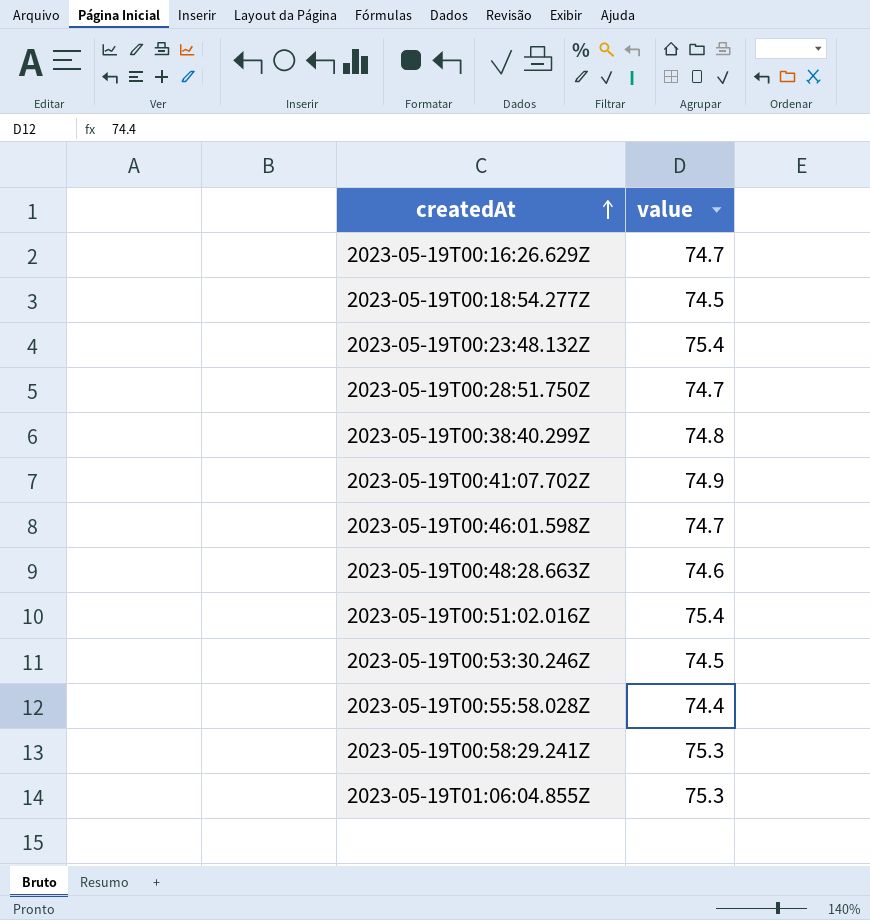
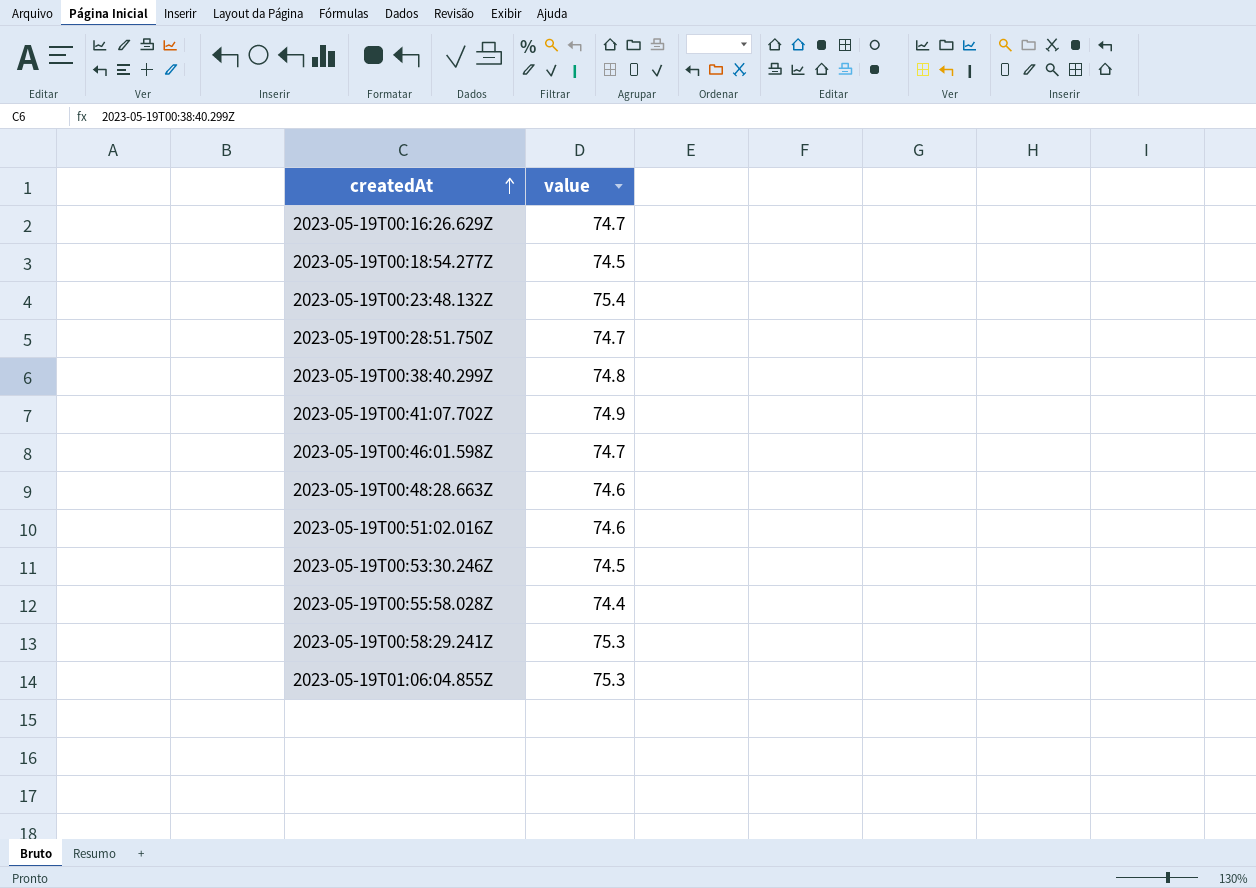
2023-05-19T00:51:02.016Z | value: 75.4 -> 74.6

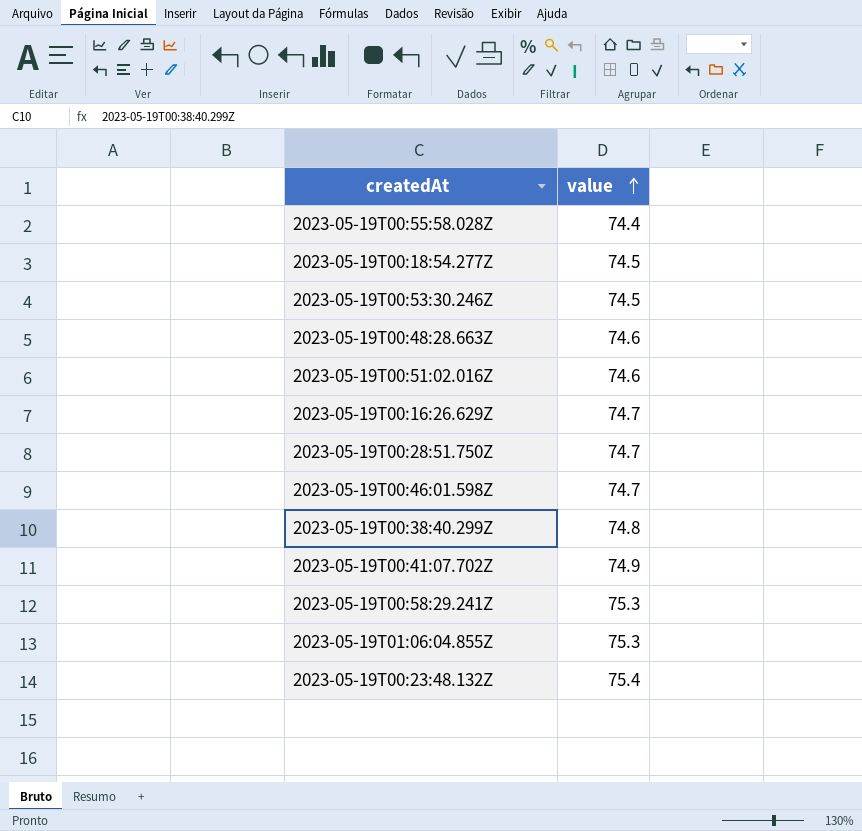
row order: createdAt ascending -> value ascending

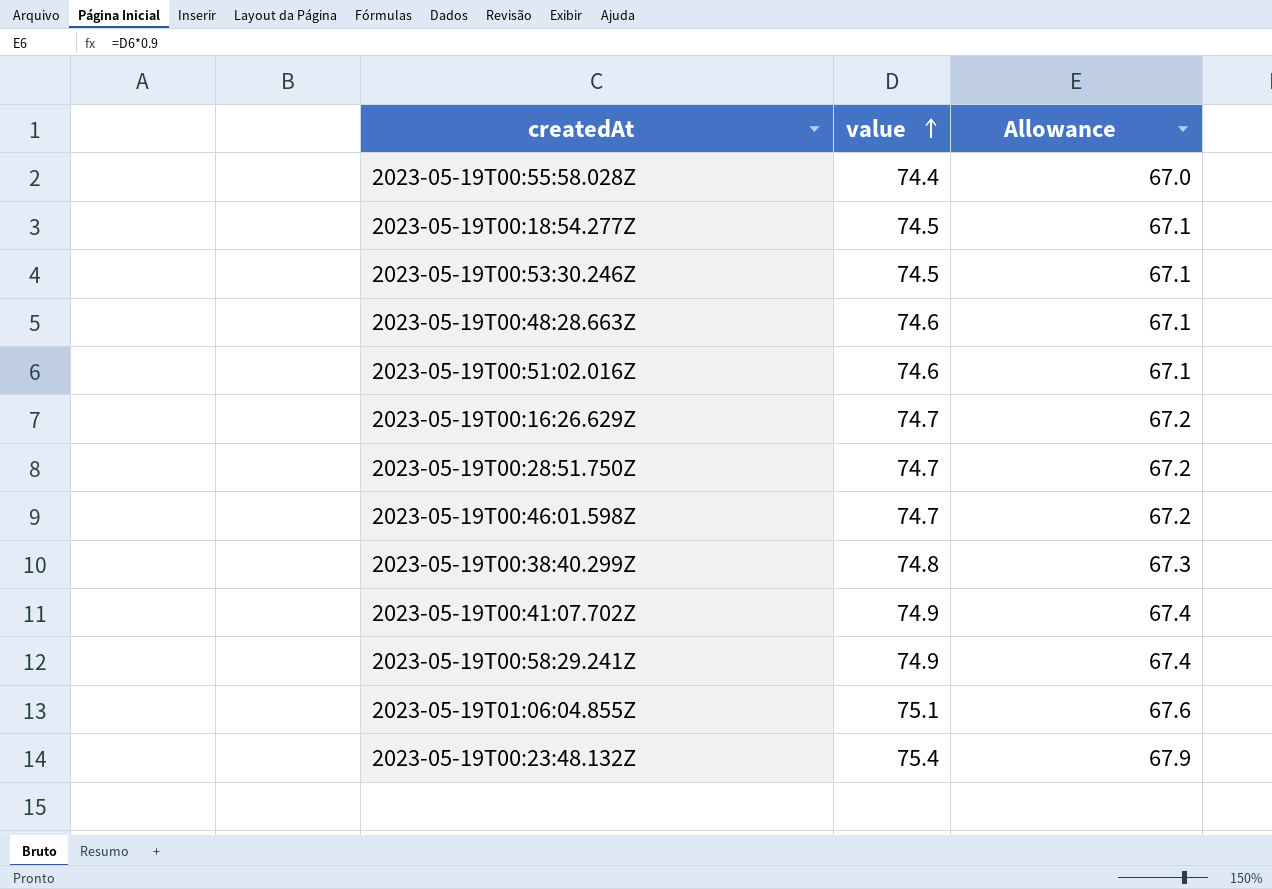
column Allowance | formula: none -> [value] * 0.9
2023-05-19T00:58:29.241Z | value: 75.3 -> 74.9
2023-05-19T01:06:04.855Z | value: 75.3 -> 75.1

